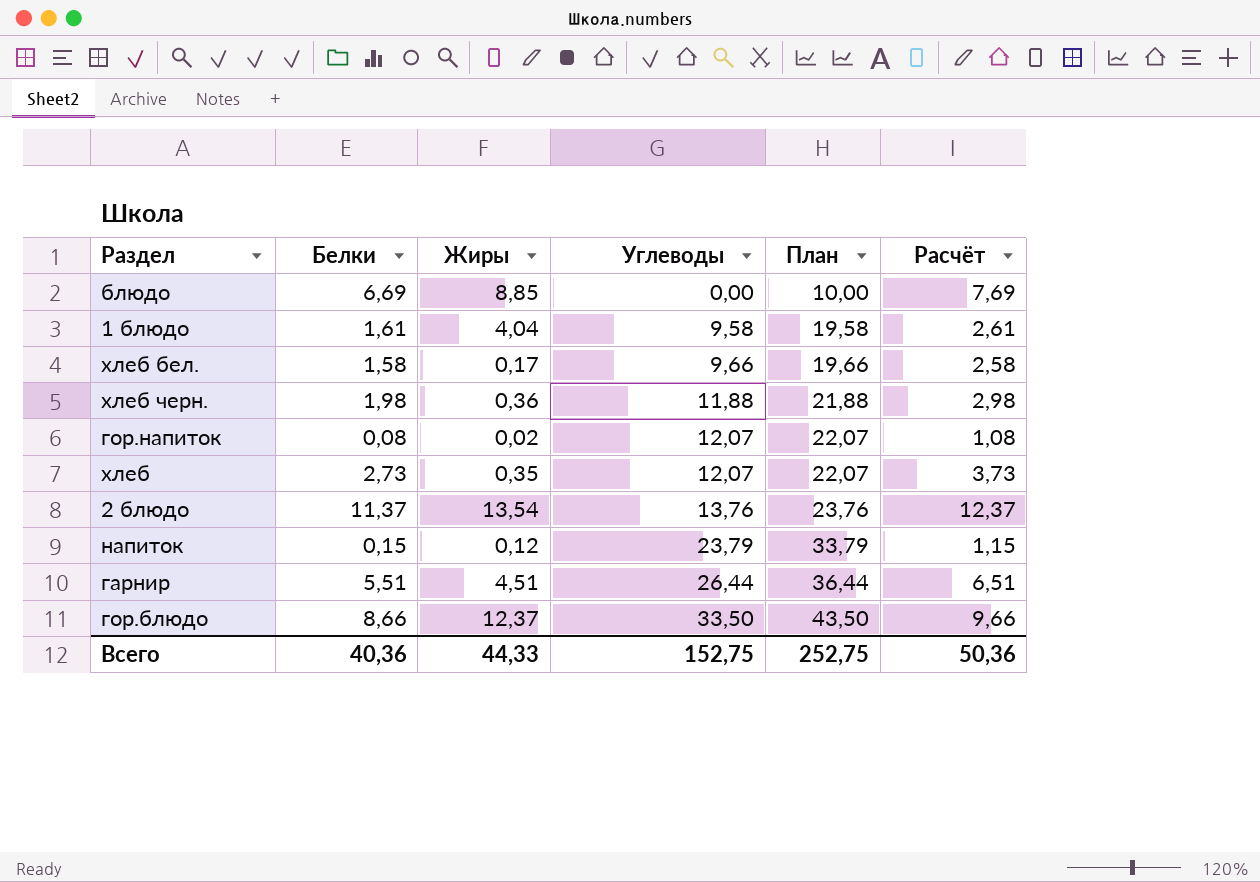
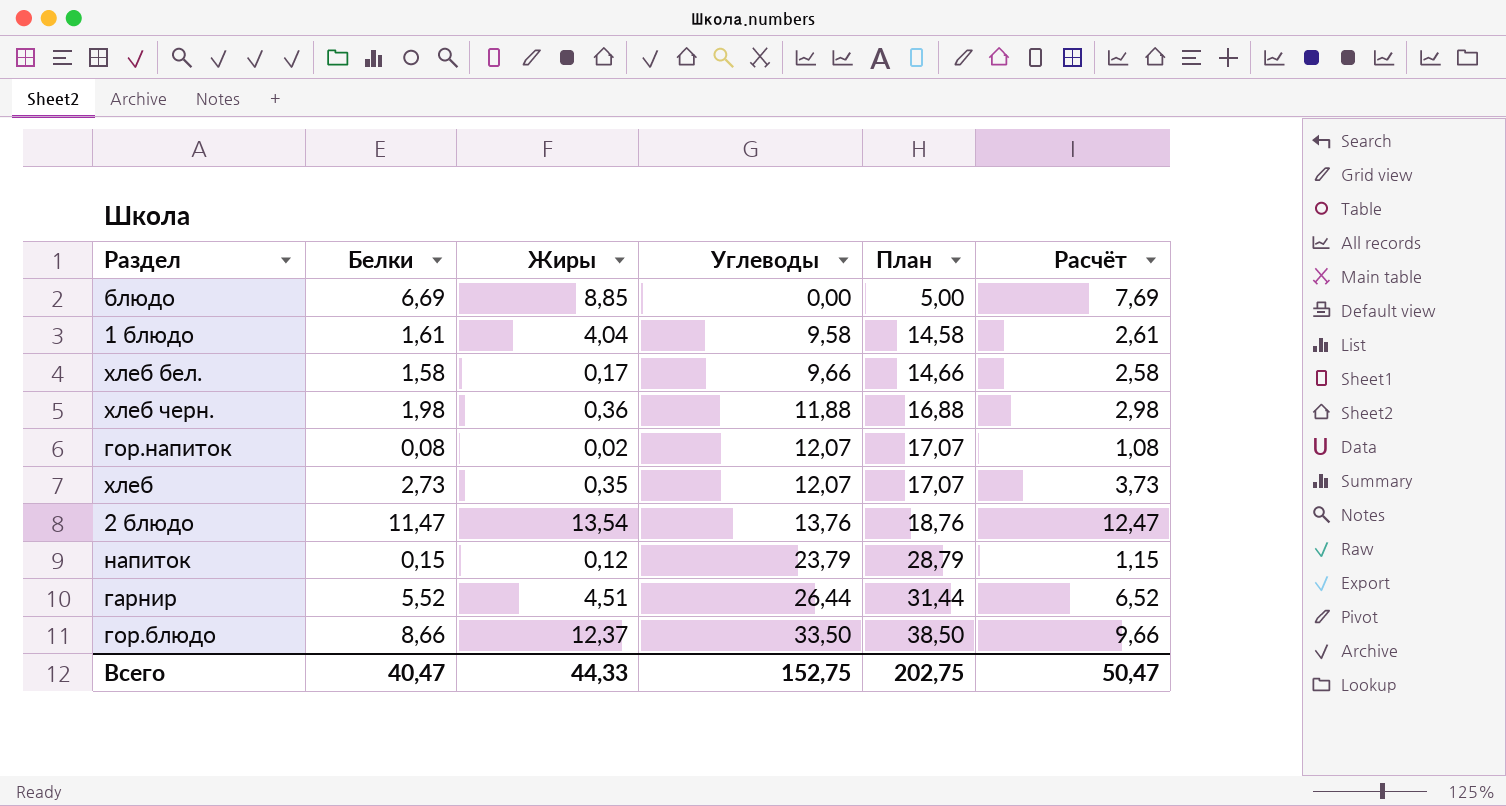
column План | formula: [Углеводы] + 10 -> [Углеводы] + 5
2 блюдо | Белки: 11,37 -> 11,47
2 блюдо | Расчёт: 12,37 -> 12,47
гарнир | Белки: 5,51 -> 5,52
гарнир | Расчёт: 6,51 -> 6,52
Всего | Белки: 40,36 -> 40,47
Всего | План: 252,75 -> 202,75
Всего | Расчёт: 50,36 -> 50,47

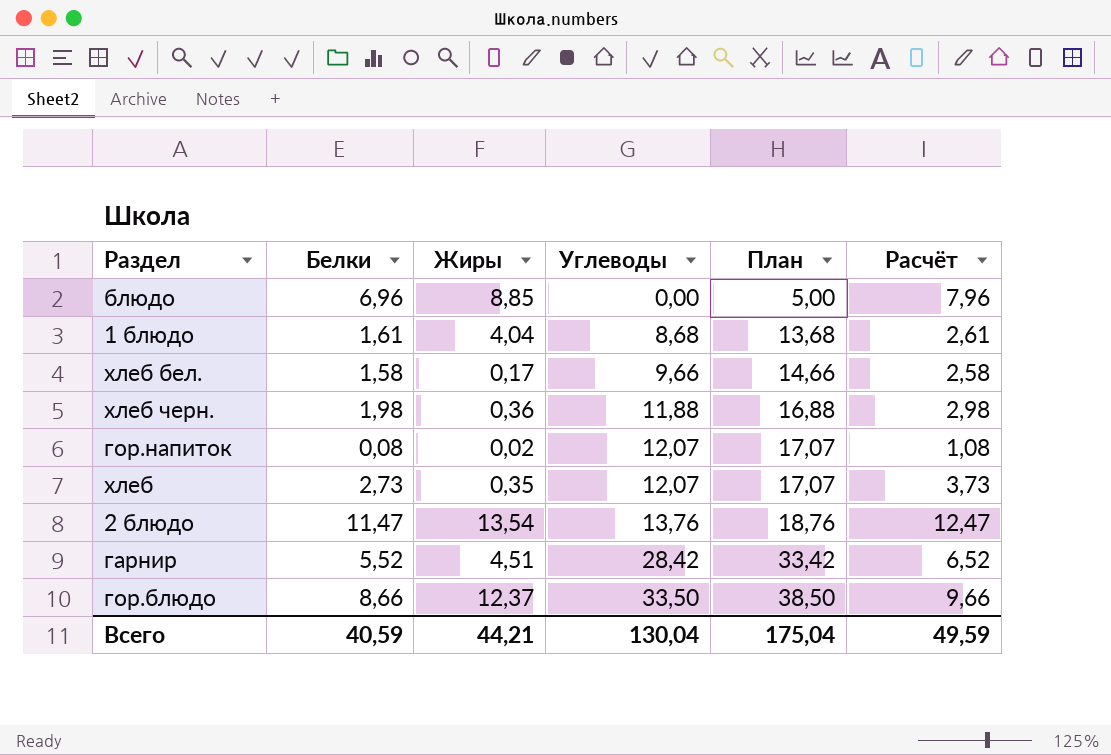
row напиток: 0,15 | 0,12 | 23,79 | 28,79 | 1,15 -> none
блюдо | Белки: 6,69 -> 6,96
блюдо | Расчёт: 7,69 -> 7,96
1 блюдо | Углеводы: 9,58 -> 8,68
1 блюдо | План: 14,58 -> 13,68
гарнир | Углеводы: 26,44 -> 28,42
гарнир | План: 31,44 -> 33,42
Всего | Белки: 40,47 -> 40,59
Всего | Жиры: 44,33 -> 44,21
Всего | Углеводы: 152,75 -> 130,04
Всего | План: 202,75 -> 175,04
Всего | Расчёт: 50,47 -> 49,59

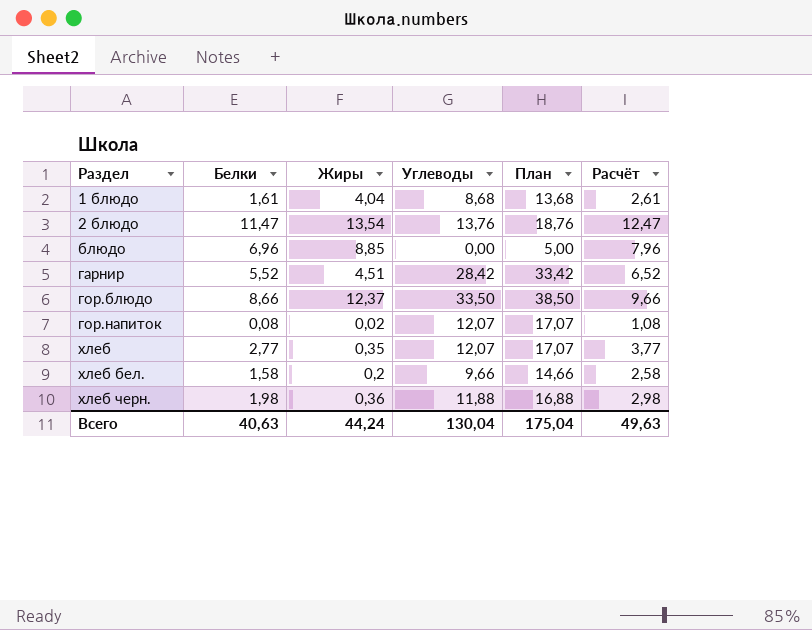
row order: Углеводы ascending -> Раздел ascending
хлеб | Белки: 2,73 -> 2,77
хлеб | Расчёт: 3,73 -> 3,77
хлеб бел. | Жиры: 0,17 -> 0,2
Всего | Белки: 40,59 -> 40,63
Всего | Жиры: 44,21 -> 44,24
Всего | Расчёт: 49,59 -> 49,63

